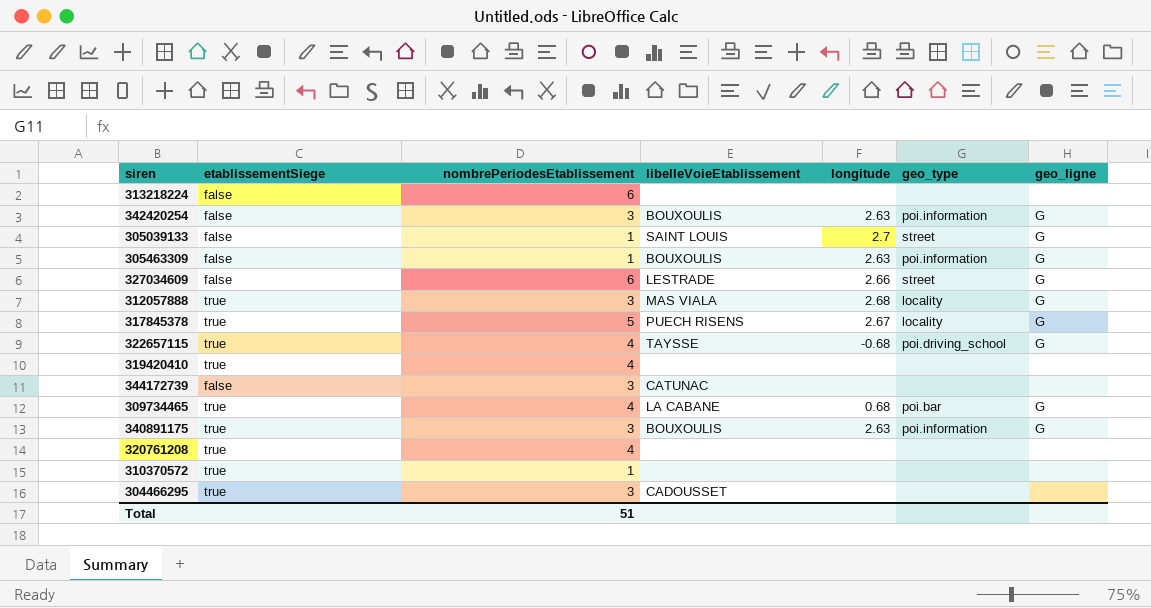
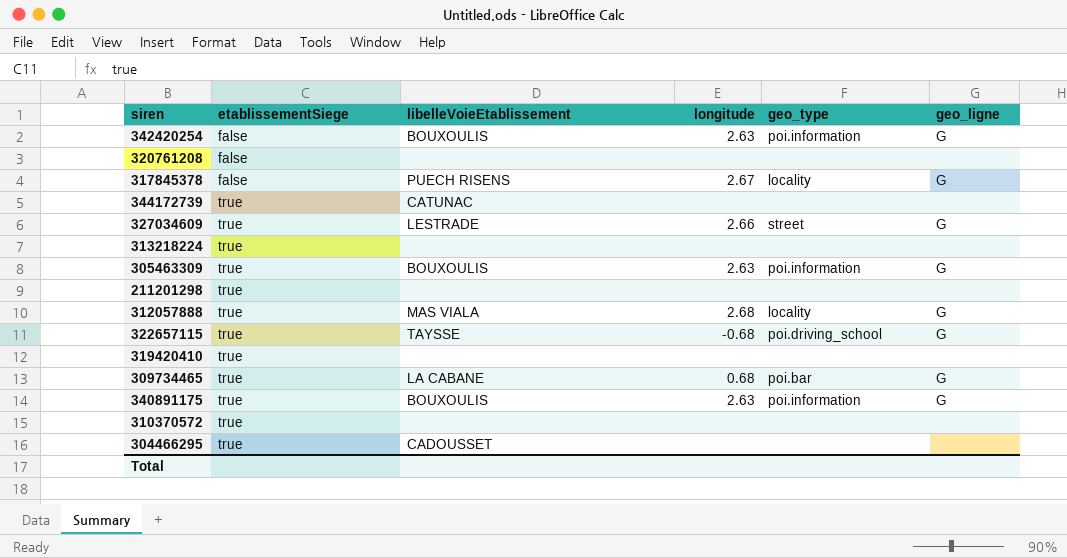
row order: none -> etablissementSiege ascending
column nombrePeriodesEtablissement | position: 3 -> none
row 305039133: false | 1 | SAINT LOUIS | 2.7 | street | G -> none
320761208 | etablissementSiege: true -> false
317845378 | etablissementSiege: true -> false
344172739 | etablissementSiege: false -> true
327034609 | etablissementSiege: false -> true
313218224 | etablissementSiege: false -> true
305463309 | etablissementSiege: false -> true
row 211201298: none -> true | none | none | none | none

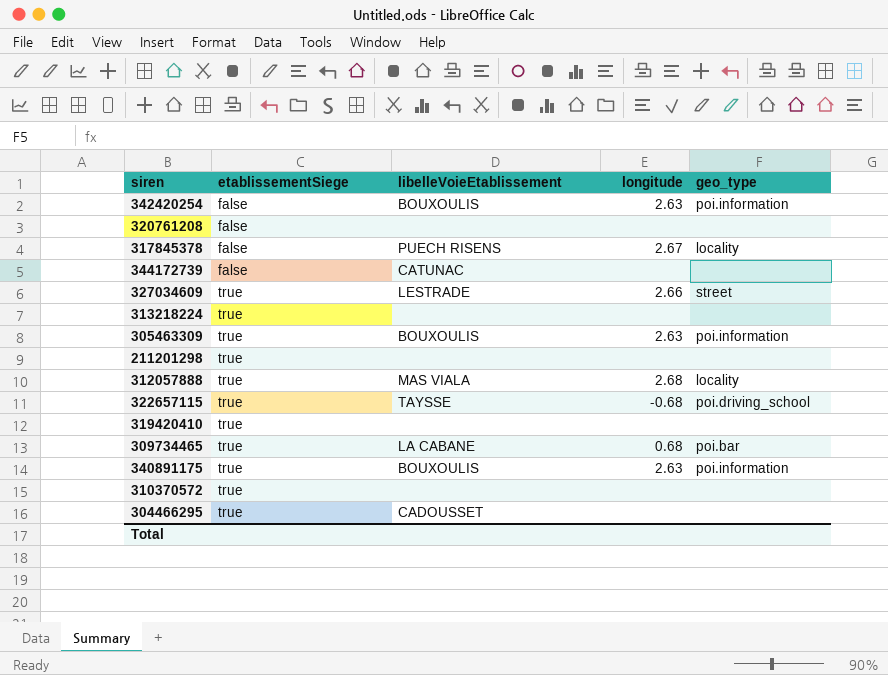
column geo_ligne | position: 6 -> none
344172739 | etablissementSiege: true -> false

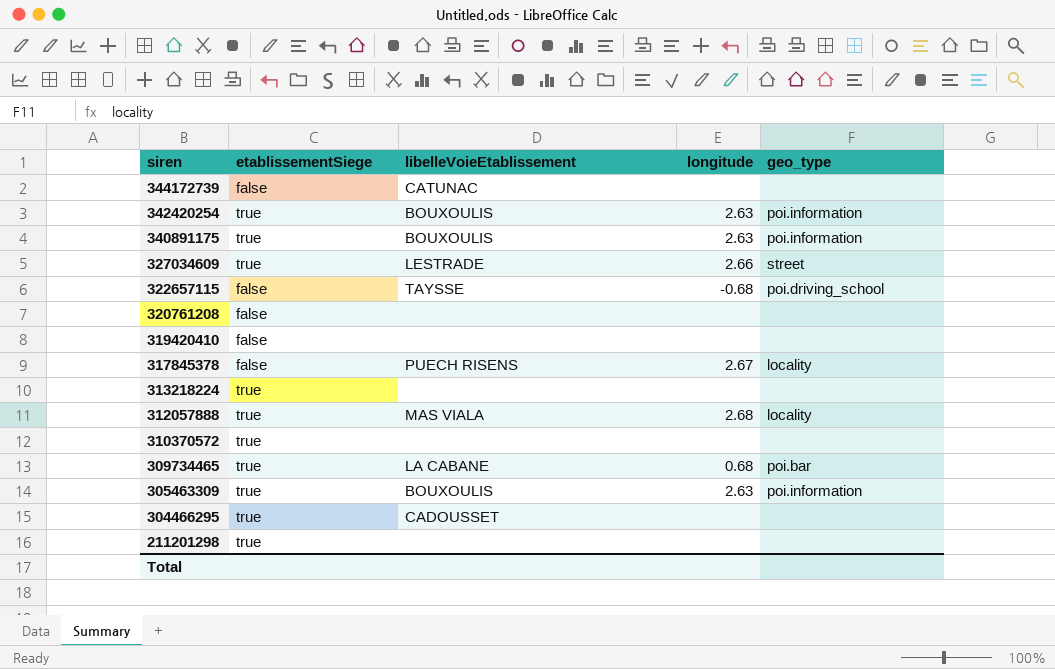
row order: etablissementSiege ascending -> siren descending
342420254 | etablissementSiege: false -> true
322657115 | etablissementSiege: true -> false
319420410 | etablissementSiege: true -> false

